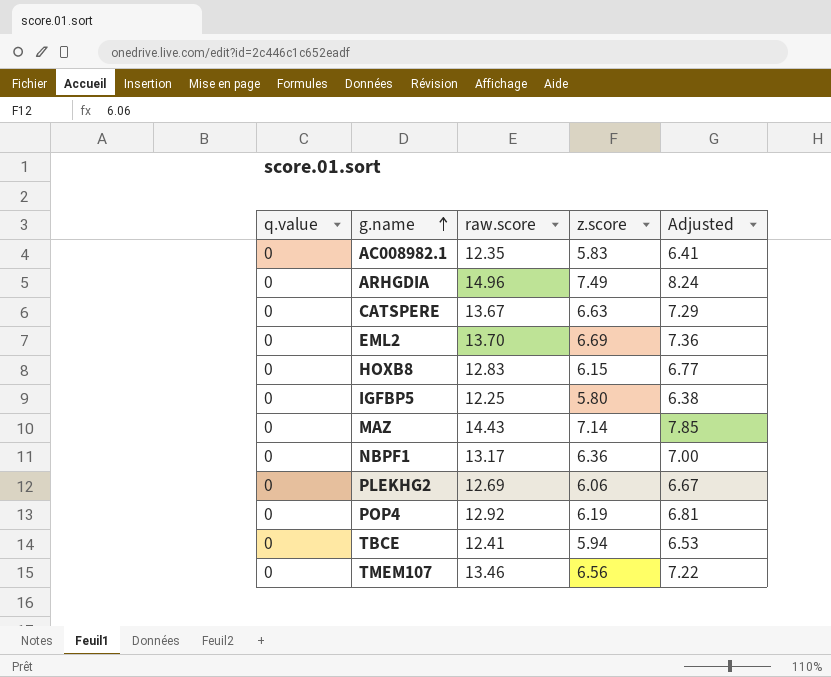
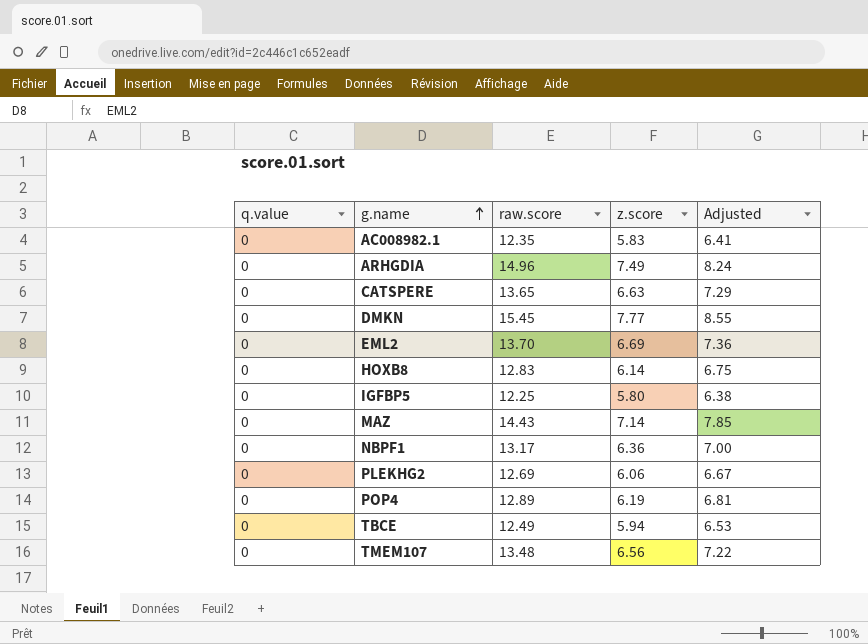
CATSPERE | raw.score: 13.67 -> 13.65
row DMKN: none -> 0 | 15.45 | 7.77 | 8.55
HOXB8 | z.score: 6.15 -> 6.14
HOXB8 | Adjusted: 6.77 -> 6.75
POP4 | raw.score: 12.92 -> 12.89
TBCE | raw.score: 12.41 -> 12.49
TMEM107 | raw.score: 13.46 -> 13.48

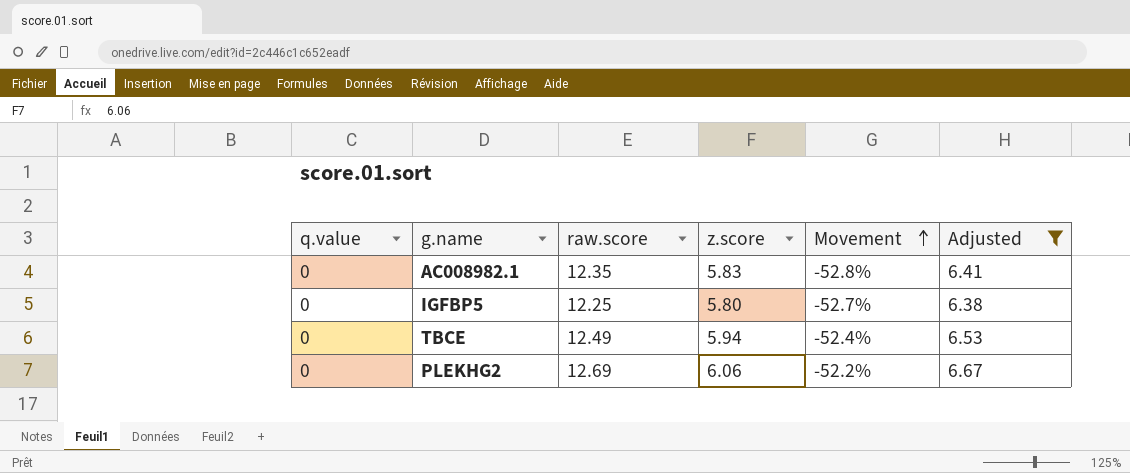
filter: none -> Adjusted <= 6.67
row order: g.name ascending -> Movement ascending
column Movement | formula: none -> ([z.score] - [raw.score]) / [raw.score]

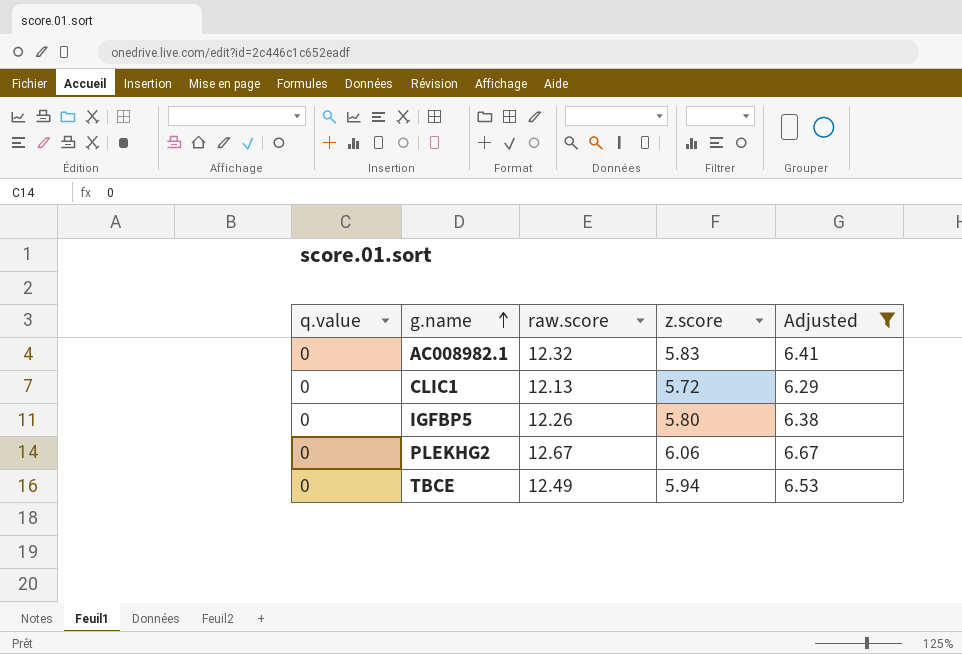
row order: Movement ascending -> g.name ascending
column Movement | formula: ([z.score] - [raw.score]) / [raw.score] -> none
AC008982.1 | raw.score: 12.35 -> 12.32
row CLIC1: none -> 0 | 12.13 | 5.72 | 6.29
IGFBP5 | raw.score: 12.25 -> 12.26
PLEKHG2 | raw.score: 12.69 -> 12.67

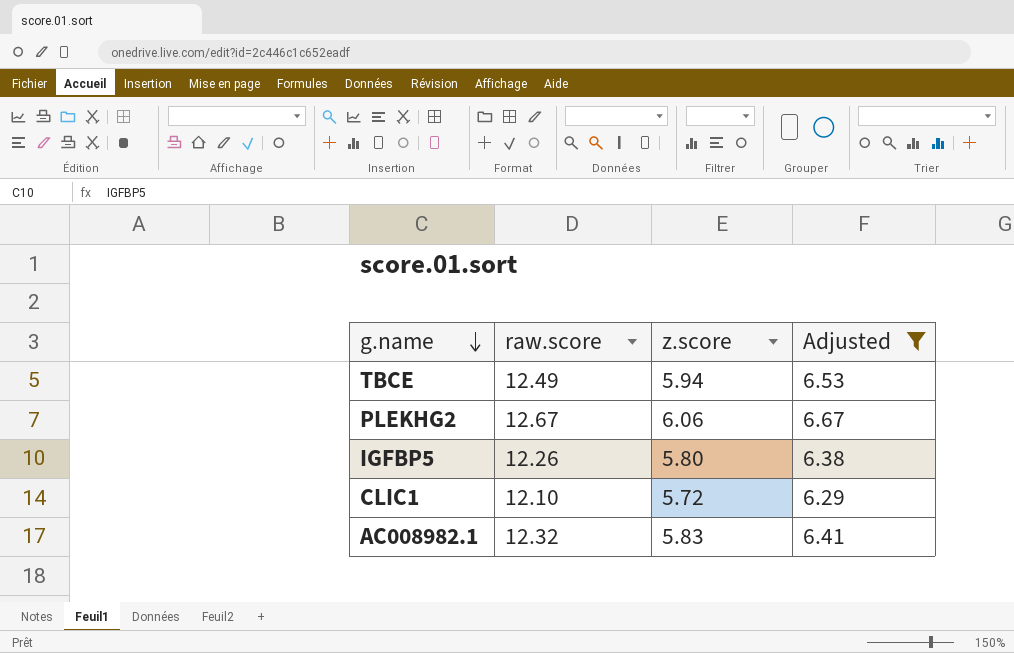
row order: g.name ascending -> g.name descending
column q.value | position: 1 -> none
CLIC1 | raw.score: 12.13 -> 12.10

